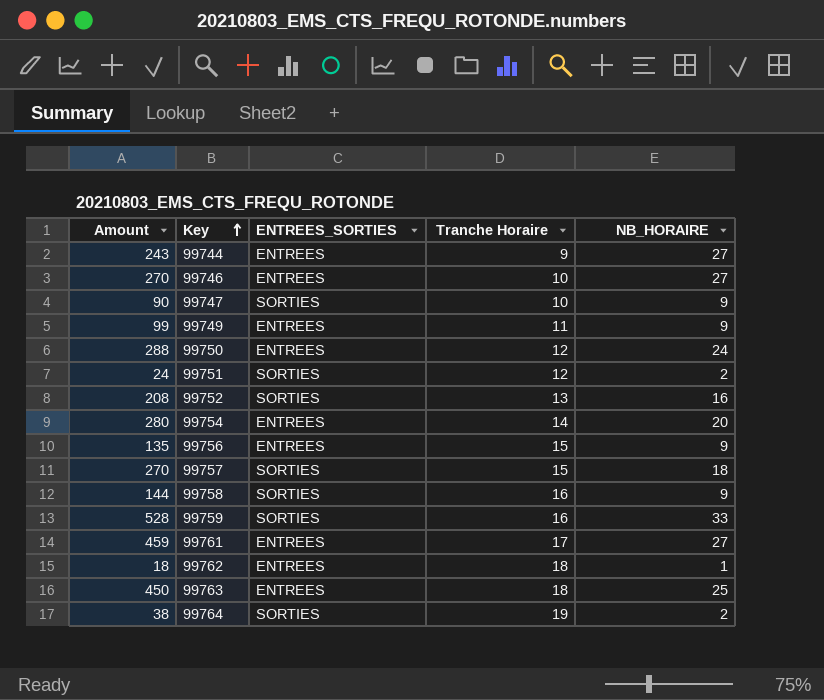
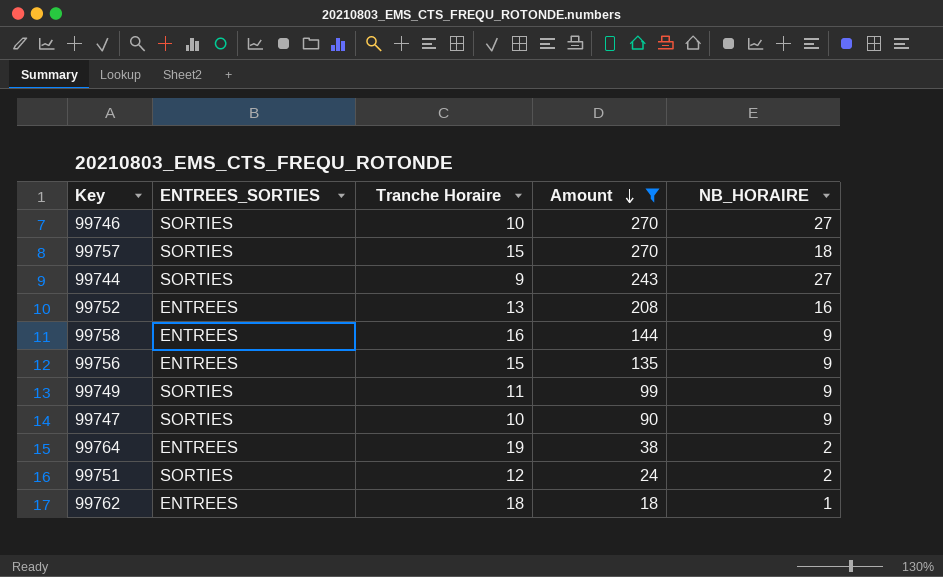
filter: none -> Amount <= 270
row order: Key ascending -> Amount descending
column Amount | position: 1 -> 4
99746 | ENTREES_SORTIES: ENTREES -> SORTIES
99744 | ENTREES_SORTIES: ENTREES -> SORTIES
99752 | ENTREES_SORTIES: SORTIES -> ENTREES
99758 | ENTREES_SORTIES: SORTIES -> ENTREES
99749 | ENTREES_SORTIES: ENTREES -> SORTIES
99764 | ENTREES_SORTIES: SORTIES -> ENTREES

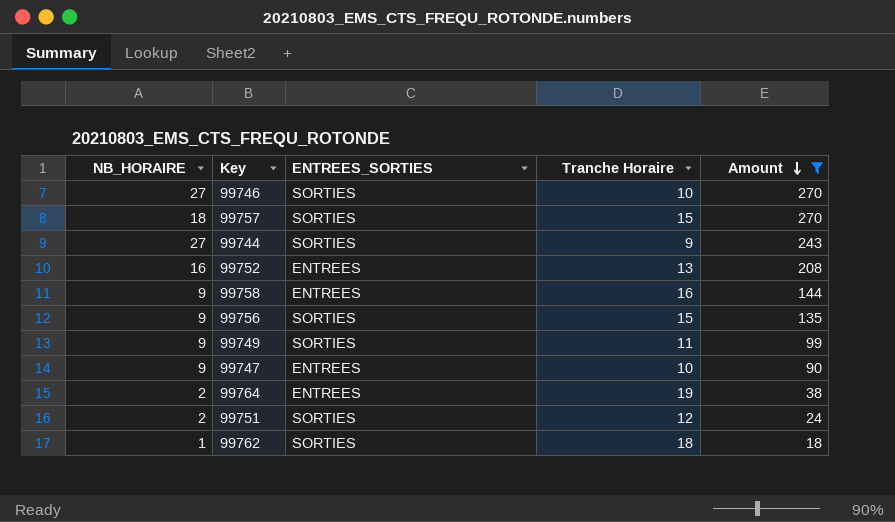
column NB_HORAIRE | position: 5 -> 1
99756 | ENTREES_SORTIES: ENTREES -> SORTIES
99747 | ENTREES_SORTIES: SORTIES -> ENTREES
99762 | ENTREES_SORTIES: ENTREES -> SORTIES

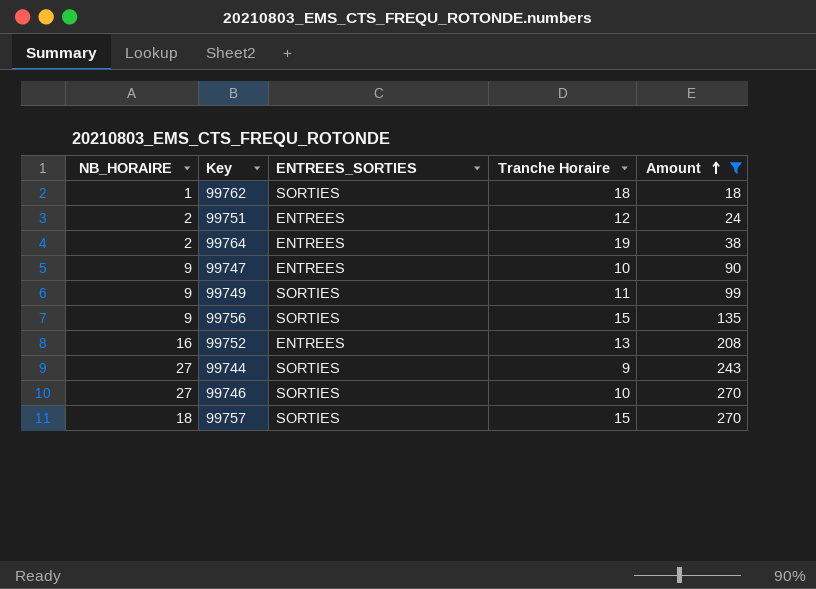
row order: Amount descending -> Amount ascending
row 99758: 9 | ENTREES | 16 | 144 -> none
99751 | ENTREES_SORTIES: SORTIES -> ENTREES

